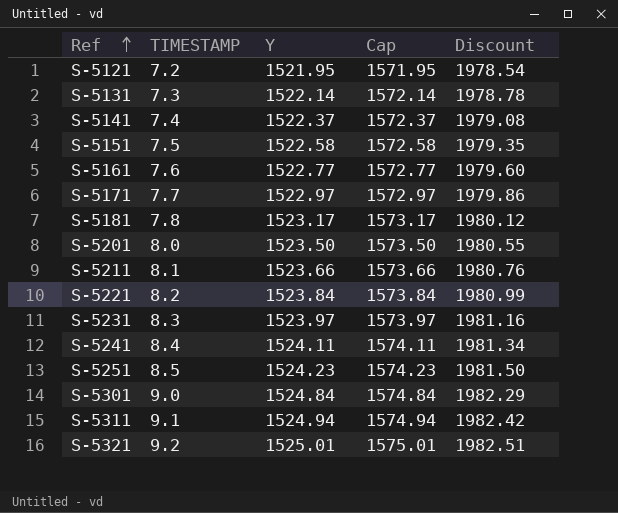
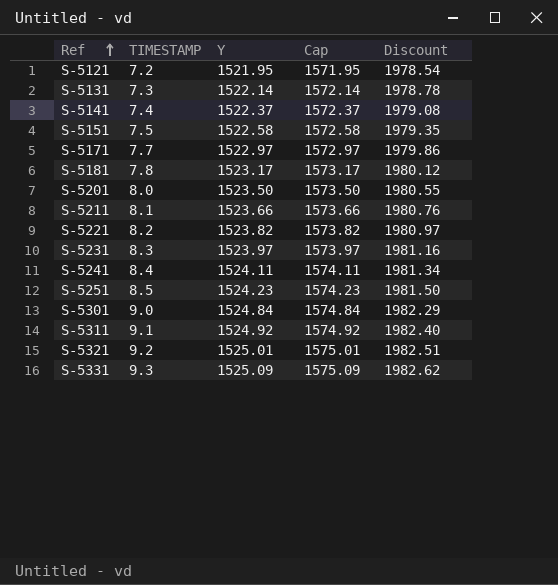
row S-5161: 7.6 | 1522.77 | 1572.77 | 1979.60 -> none
S-5221 | Y: 1523.84 -> 1523.82
S-5221 | Cap: 1573.84 -> 1573.82
S-5221 | Discount: 1980.99 -> 1980.97
S-5311 | Y: 1524.94 -> 1524.92
S-5311 | Cap: 1574.94 -> 1574.92
S-5311 | Discount: 1982.42 -> 1982.40
row S-5331: none -> 9.3 | 1525.09 | 1575.09 | 1982.62

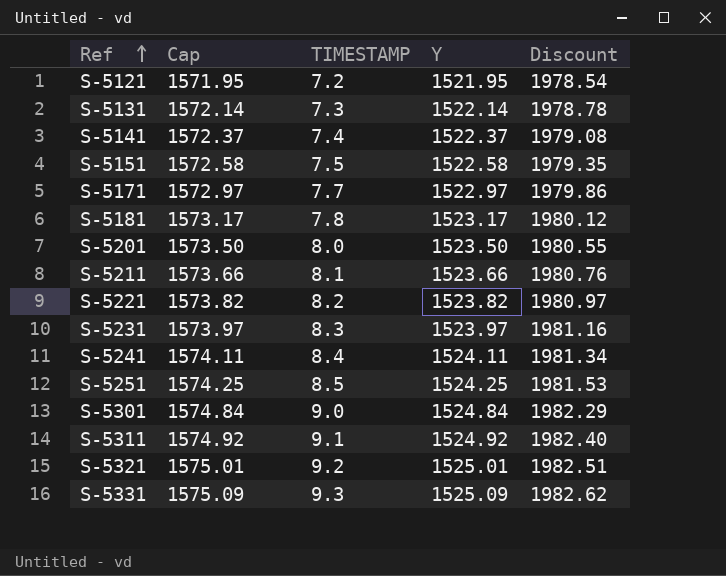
column Cap | position: 4 -> 2
S-5251 | Cap: 1574.23 -> 1574.25
S-5251 | Y: 1524.23 -> 1524.25
S-5251 | Discount: 1981.50 -> 1981.53

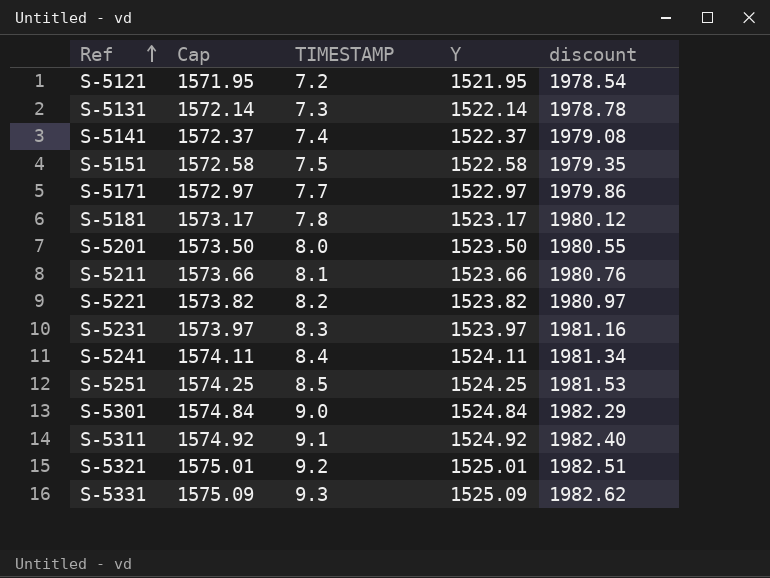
column name: Discount -> discount

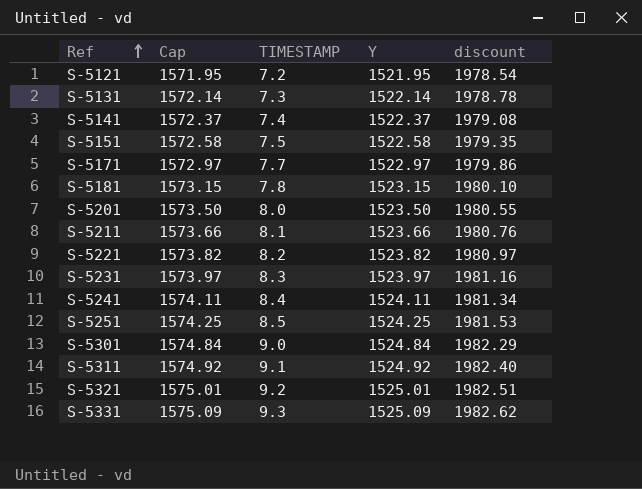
S-5181 | Cap: 1573.17 -> 1573.15
S-5181 | Y: 1523.17 -> 1523.15
S-5181 | discount: 1980.12 -> 1980.10

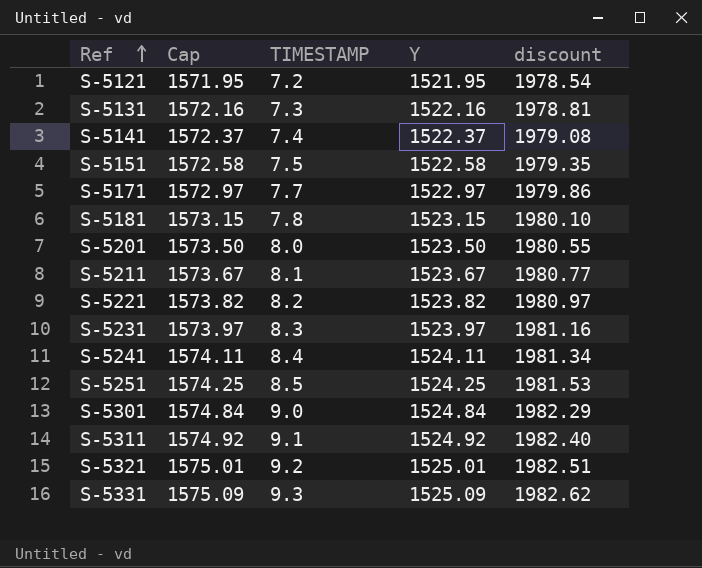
S-5131 | Cap: 1572.14 -> 1572.16
S-5131 | Y: 1522.14 -> 1522.16
S-5131 | discount: 1978.78 -> 1978.81
S-5211 | Cap: 1573.66 -> 1573.67
S-5211 | Y: 1523.66 -> 1523.67
S-5211 | discount: 1980.76 -> 1980.77

